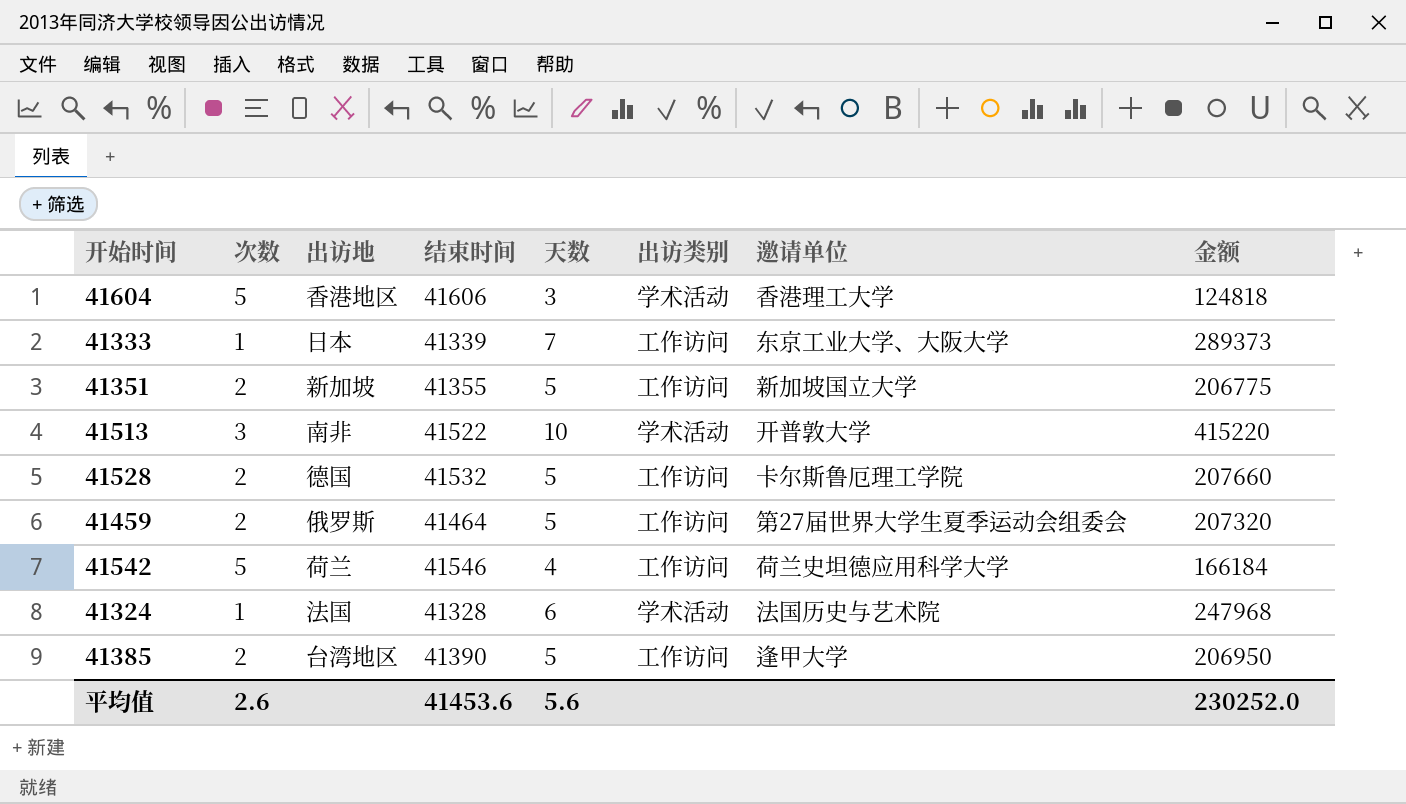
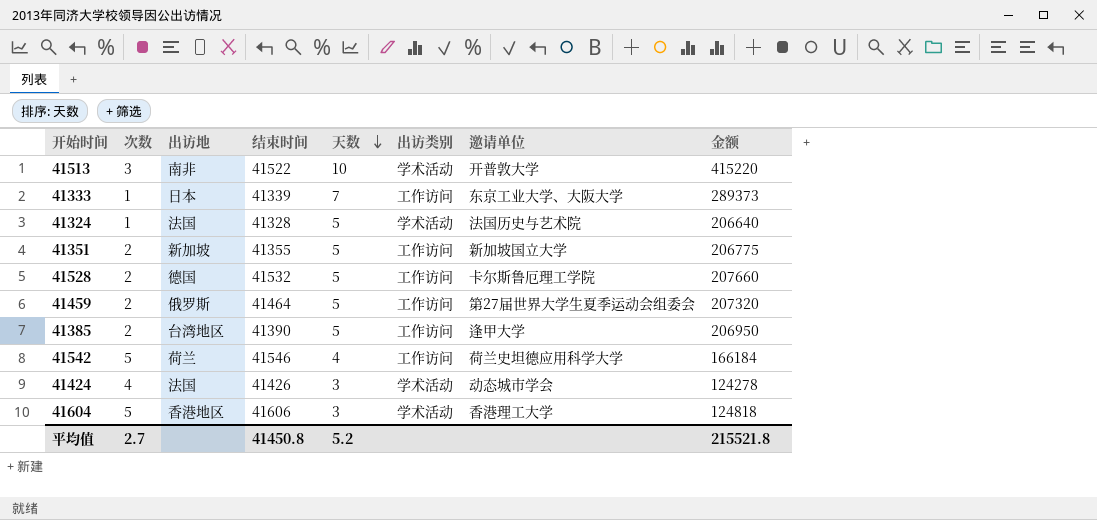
row order: none -> 天数 descending
41324 | 天数: 6 -> 5
41324 | 金额: 247968 -> 206640
row 41424: none -> 4 | 法国 | 41426 | 3 | 学术活动 | 动态城市学会 | 124278
平均值 | 次数: 2.6 -> 2.7
平均值 | 结束时间: 41453.6 -> 41450.8
平均值 | 天数: 5.6 -> 5.2
平均值 | 金额: 230252.0 -> 215521.8

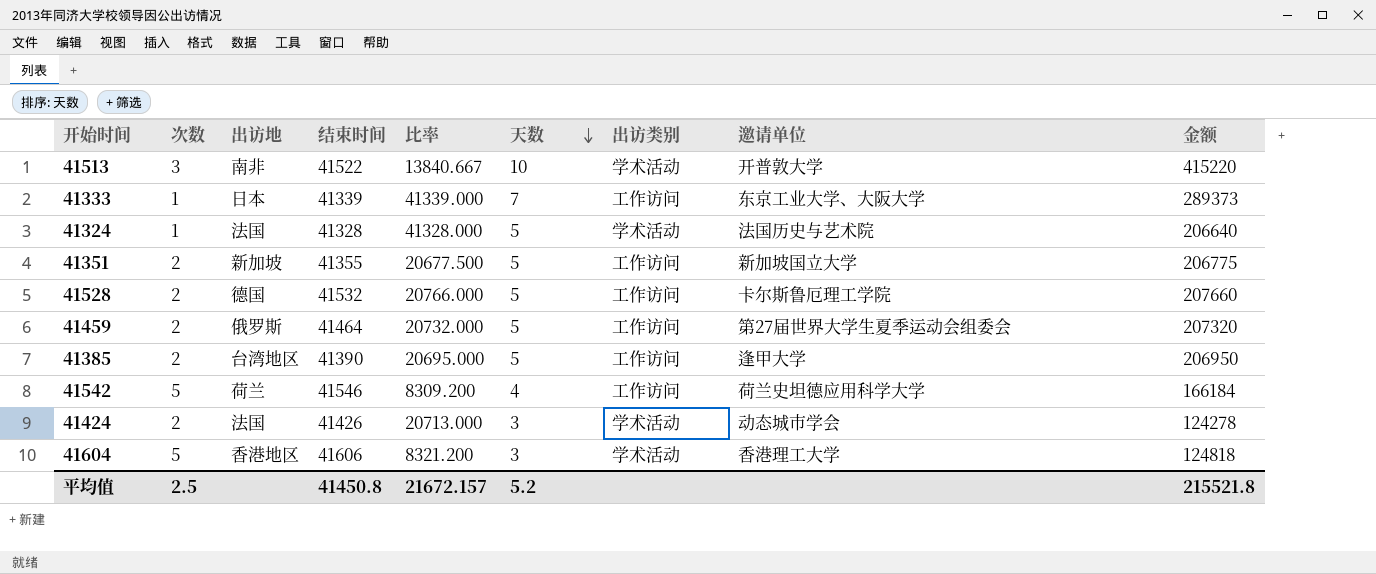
column 比率 | formula: none -> [结束时间] / [次数]
41424 | 次数: 4 -> 2
平均值 | 次数: 2.7 -> 2.5

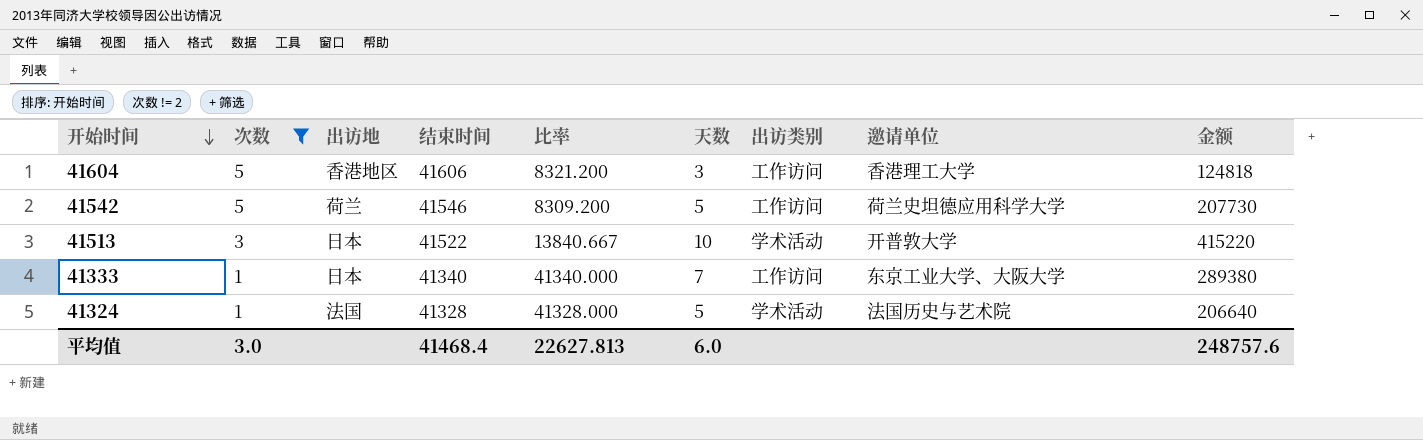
filter: none -> 次数 != 2
row order: 天数 descending -> 开始时间 descending
41604 | 出访类别: 学术活动 -> 工作访问
41542 | 天数: 4 -> 5
41542 | 金额: 166184 -> 207730
41513 | 出访地: 南非 -> 日本
41333 | 结束时间: 41339 -> 41340
41333 | 比率: 41339.000 -> 41340.000
41333 | 金额: 289373 -> 289380
平均值 | 次数: 2.5 -> 3.0
平均值 | 结束时间: 41450.8 -> 41468.4
平均值 | 比率: 21672.157 -> 22627.813
平均值 | 天数: 5.2 -> 6.0
平均值 | 金额: 215521.8 -> 248757.6

